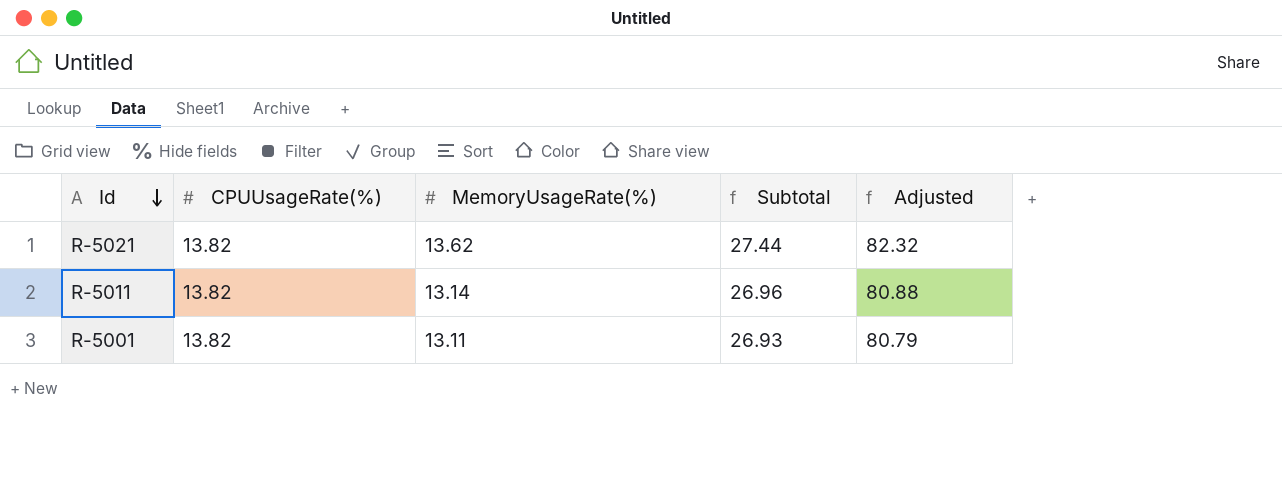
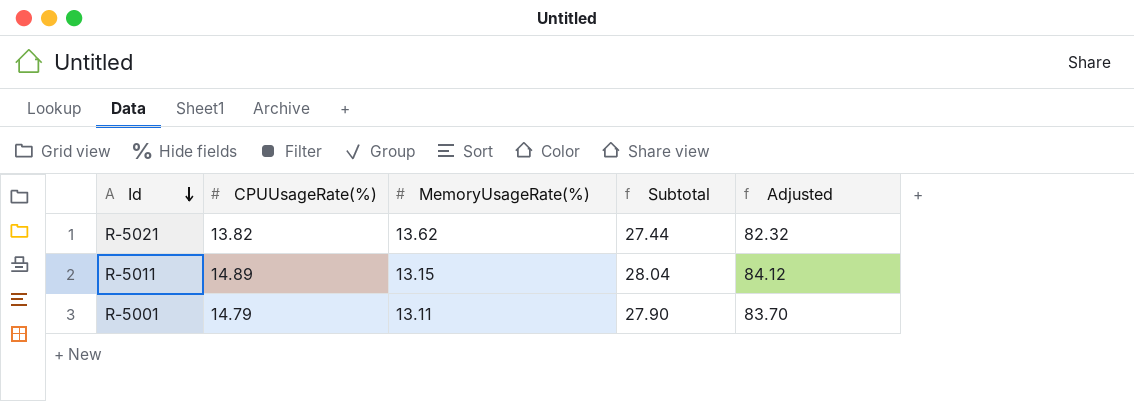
R-5011 | CPUUsageRate(%): 13.82 -> 14.89
R-5011 | MemoryUsageRate(%): 13.14 -> 13.15
R-5011 | Subtotal: 26.96 -> 28.04
R-5011 | Adjusted: 80.88 -> 84.12
R-5001 | CPUUsageRate(%): 13.82 -> 14.79
R-5001 | Subtotal: 26.93 -> 27.90
R-5001 | Adjusted: 80.79 -> 83.70

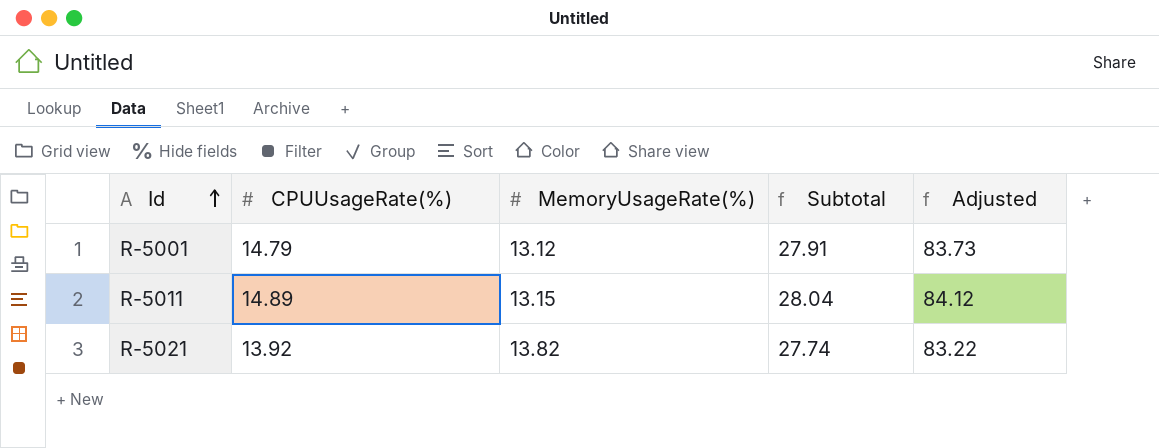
row order: Id descending -> Id ascending
R-5001 | MemoryUsageRate(%): 13.11 -> 13.12
R-5001 | Subtotal: 27.90 -> 27.91
R-5001 | Adjusted: 83.70 -> 83.73
R-5021 | CPUUsageRate(%): 13.82 -> 13.92
R-5021 | MemoryUsageRate(%): 13.62 -> 13.82
R-5021 | Subtotal: 27.44 -> 27.74
R-5021 | Adjusted: 82.32 -> 83.22

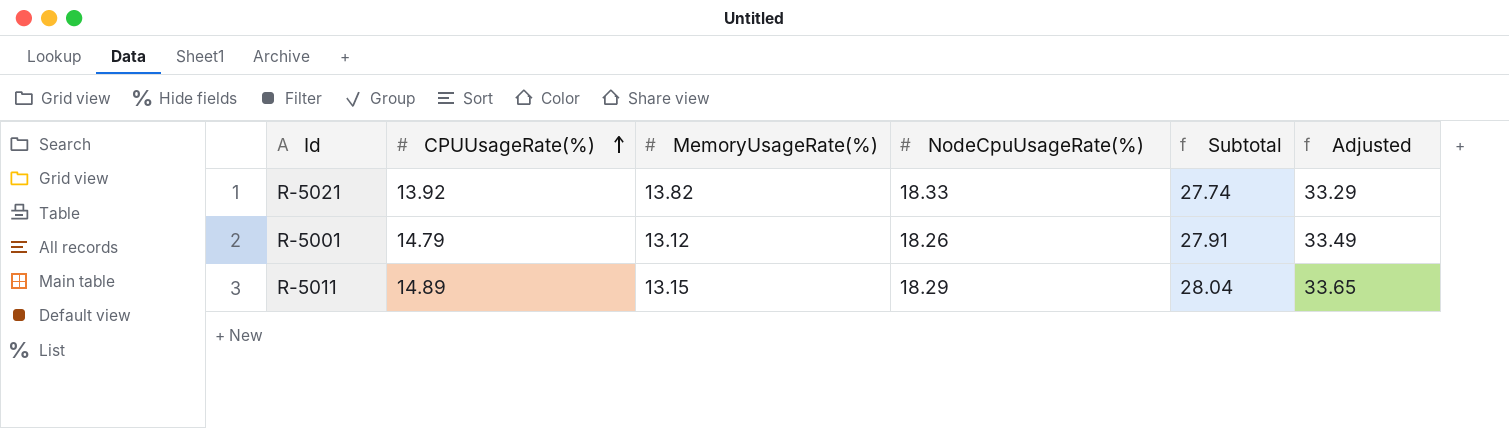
row order: Id ascending -> CPUUsageRate(%) ascending
column NodeCpuUsageRate(%) | position: none -> 4
column Adjusted | formula: [Subtotal] * 3 -> [Subtotal] * 1.2

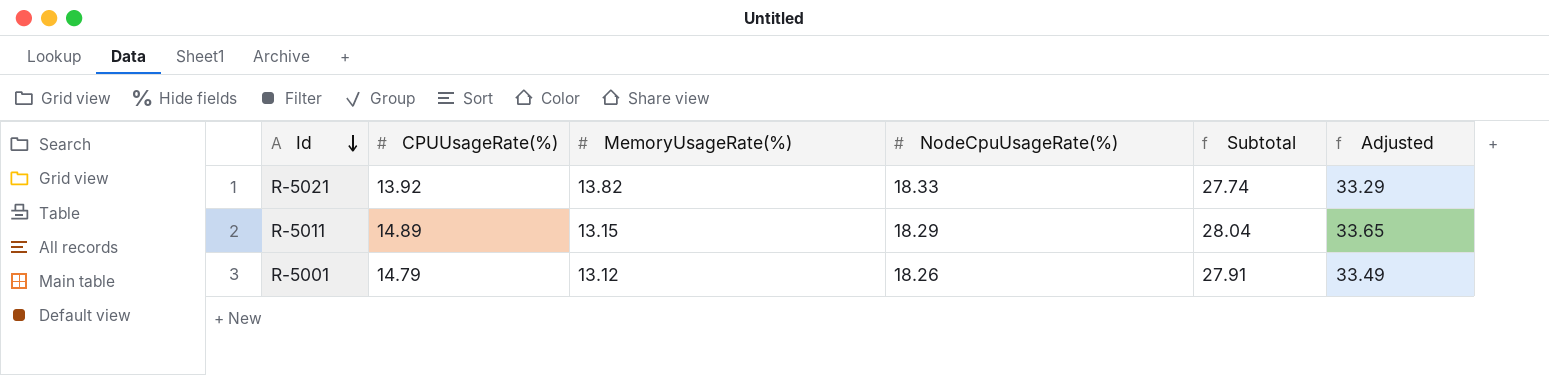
row order: CPUUsageRate(%) ascending -> Id descending

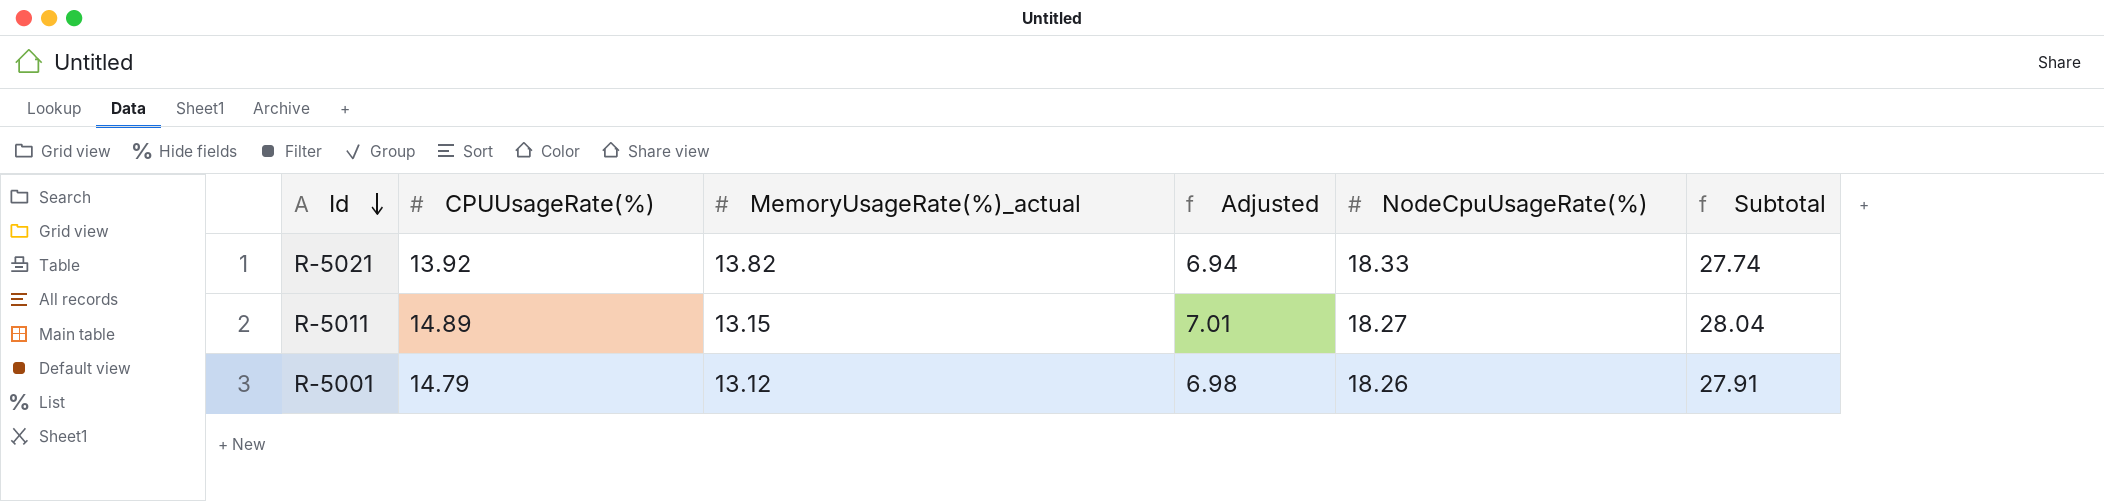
column name: MemoryUsageRate(%) -> MemoryUsageRate(%)_actual
column Adjusted | formula: [Subtotal] * 1.2 -> [Subtotal] * 0.25
column Adjusted | position: 6 -> 4
R-5011 | NodeCpuUsageRate(%): 18.29 -> 18.27

